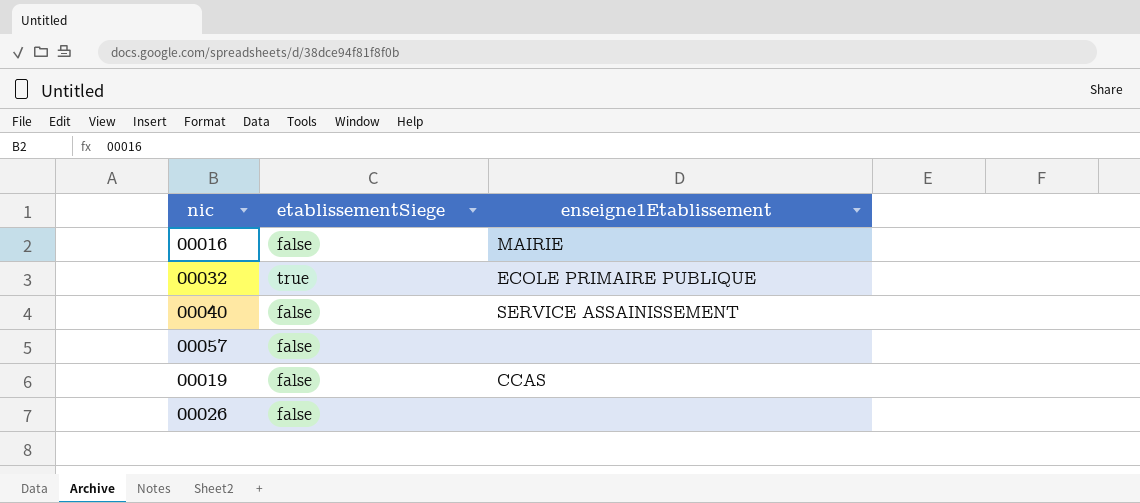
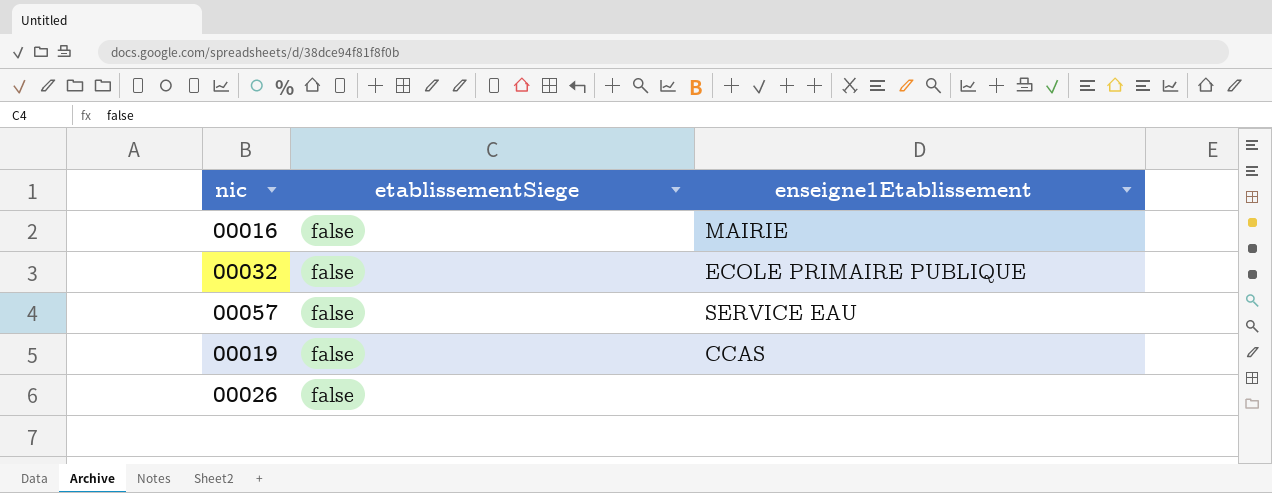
row 00040: false | SERVICE ASSAINISSEMENT -> none
00032 | etablissementSiege: true -> false
00057 | enseigne1Etablissement: none -> SERVICE EAU

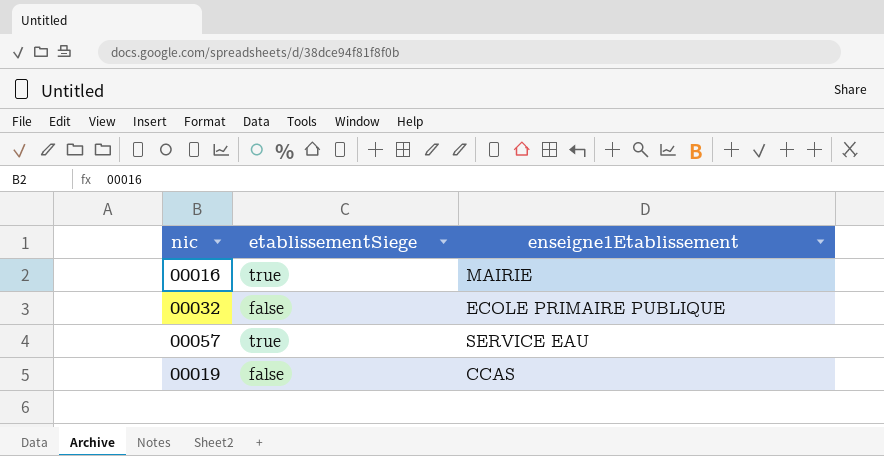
row 00026: false | none -> none
00016 | etablissementSiege: false -> true
00057 | etablissementSiege: false -> true

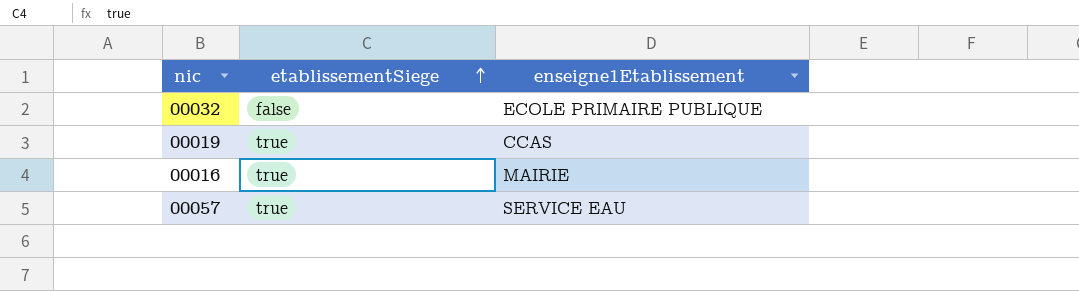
row order: none -> etablissementSiege ascending
00019 | etablissementSiege: false -> true

